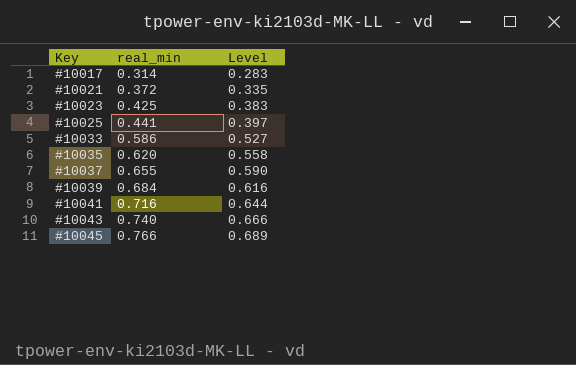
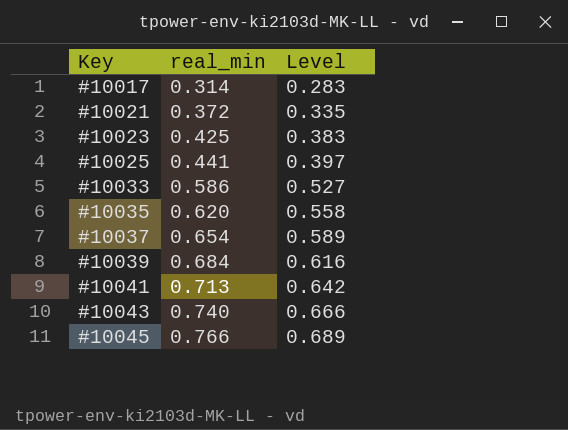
#10037 | real_min: 0.655 -> 0.654
#10037 | Level: 0.590 -> 0.589
#10041 | real_min: 0.716 -> 0.713
#10041 | Level: 0.644 -> 0.642

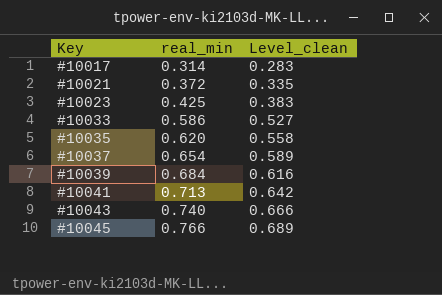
column name: Level -> Level_clean
row #10025: 0.441 | 0.397 -> none

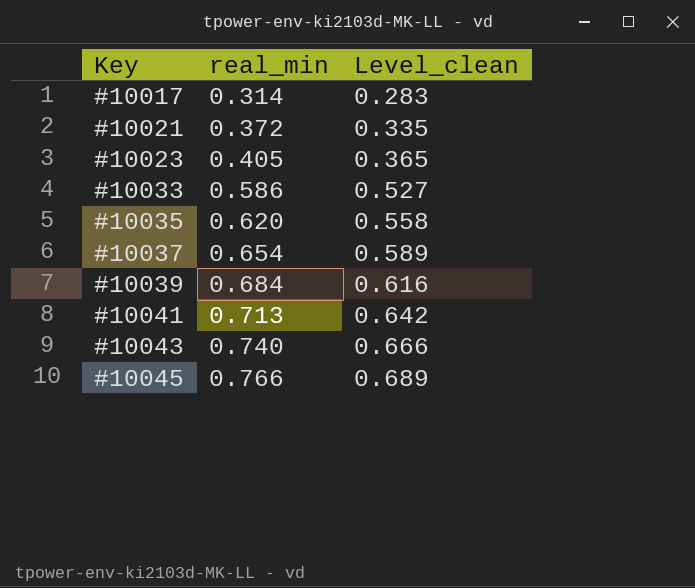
#10023 | real_min: 0.425 -> 0.405
#10023 | Level_clean: 0.383 -> 0.365

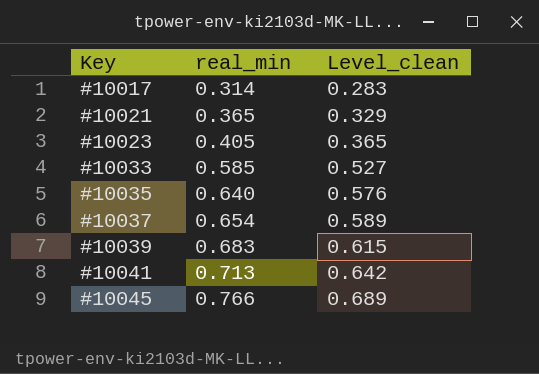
row #10043: 0.740 | 0.666 -> none
#10021 | real_min: 0.372 -> 0.365
#10021 | Level_clean: 0.335 -> 0.329
#10033 | real_min: 0.586 -> 0.585
#10035 | real_min: 0.620 -> 0.640
#10035 | Level_clean: 0.558 -> 0.576
#10039 | real_min: 0.684 -> 0.683
#10039 | Level_clean: 0.616 -> 0.615

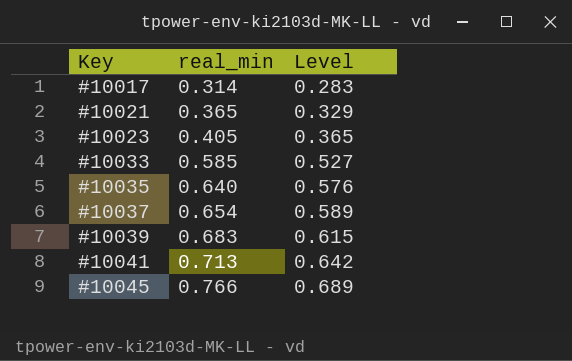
column name: Level_clean -> Level

